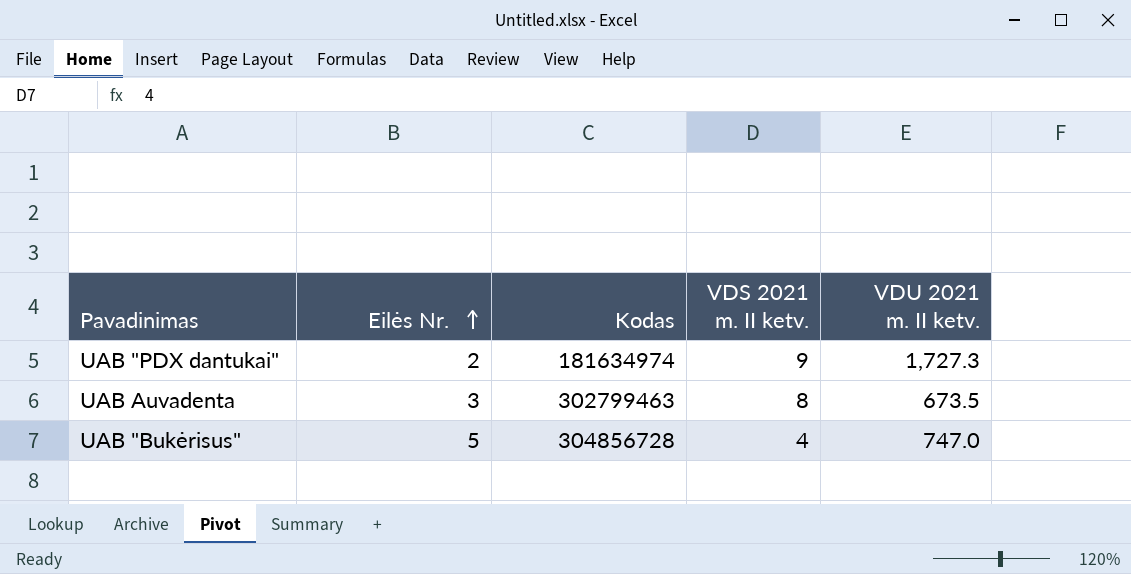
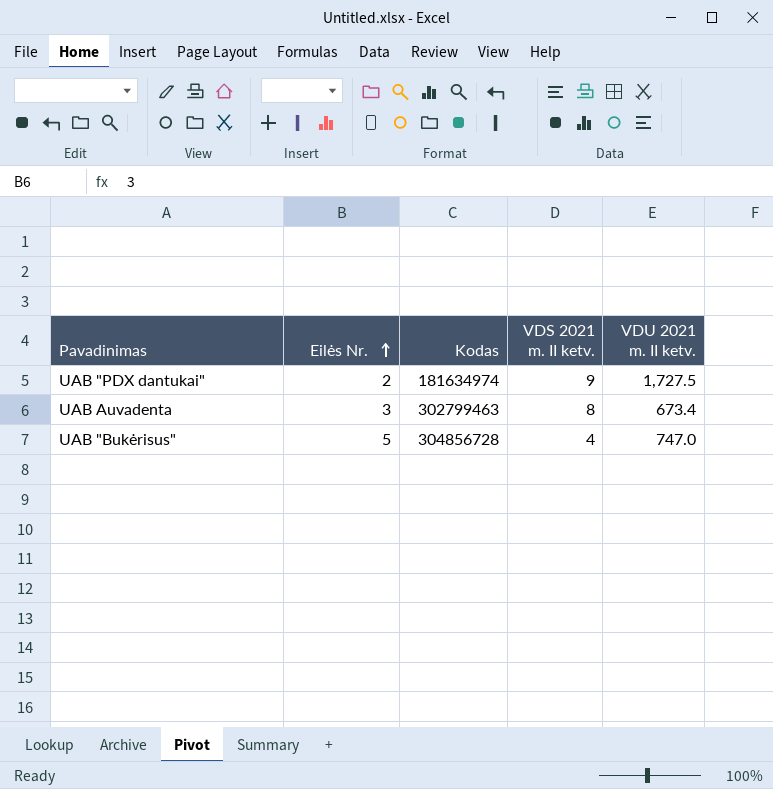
UAB "PDX dantukai" | VDU 2021 m. II ketv.: 1,727.3 -> 1,727.5
UAB Auvadenta | VDU 2021 m. II ketv.: 673.5 -> 673.4

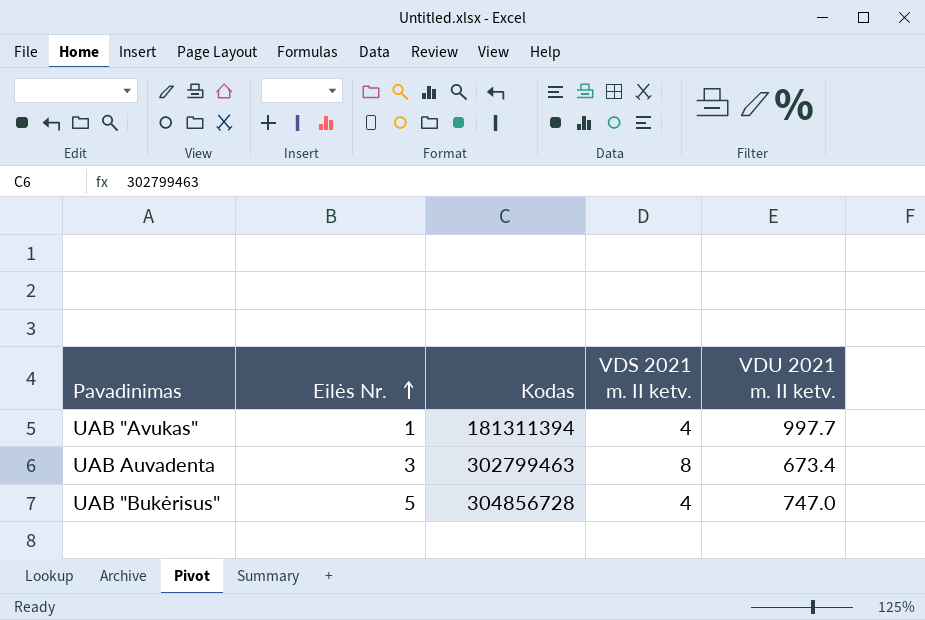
row UAB "PDX dantukai": 2 | 181634974 | 9 | 1,727.5 -> none
row UAB "Avukas": none -> 1 | 181311394 | 4 | 997.7

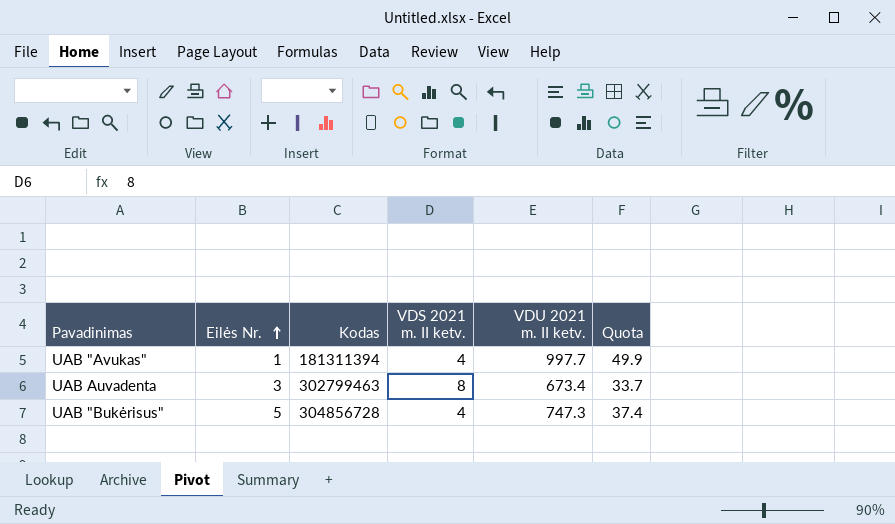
column Quota | formula: none -> [VDU 2021 m. II ketv.] * 0.05
UAB "Bukėrisus" | VDU 2021 m. II ketv.: 747.0 -> 747.3

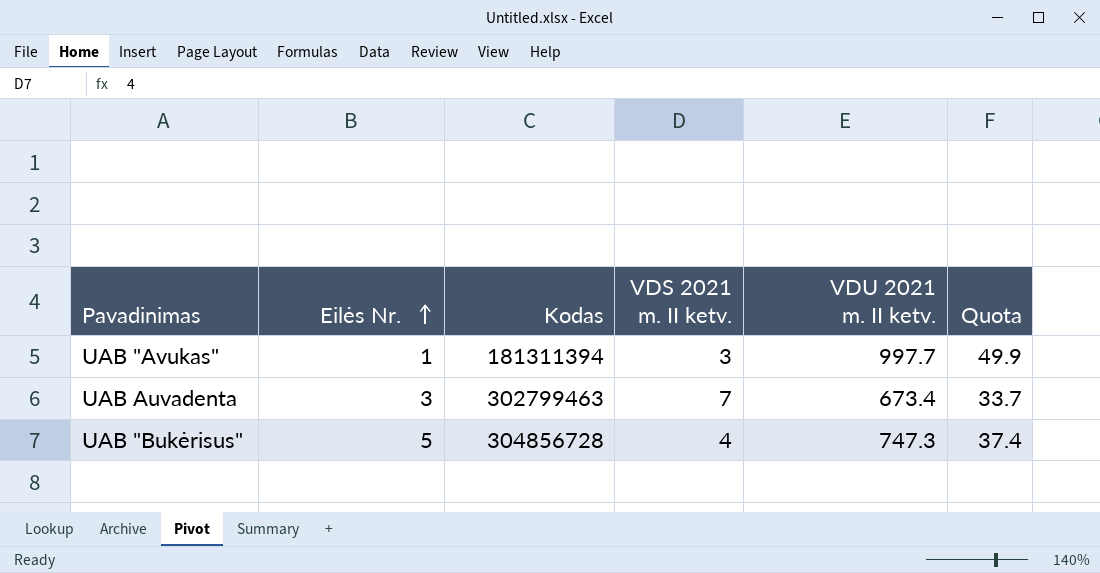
UAB "Avukas" | VDS 2021 m. II ketv.: 4 -> 3
UAB Auvadenta | VDS 2021 m. II ketv.: 8 -> 7

